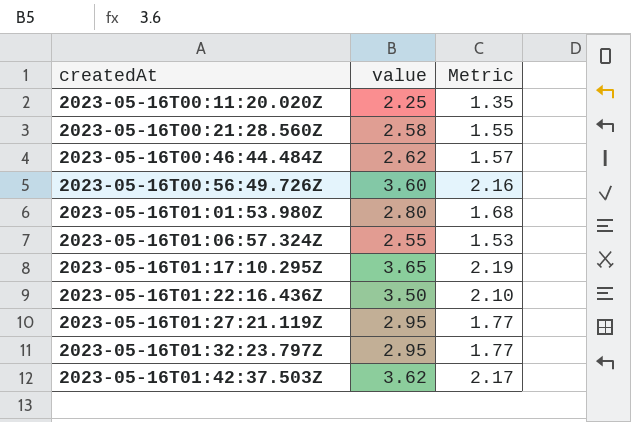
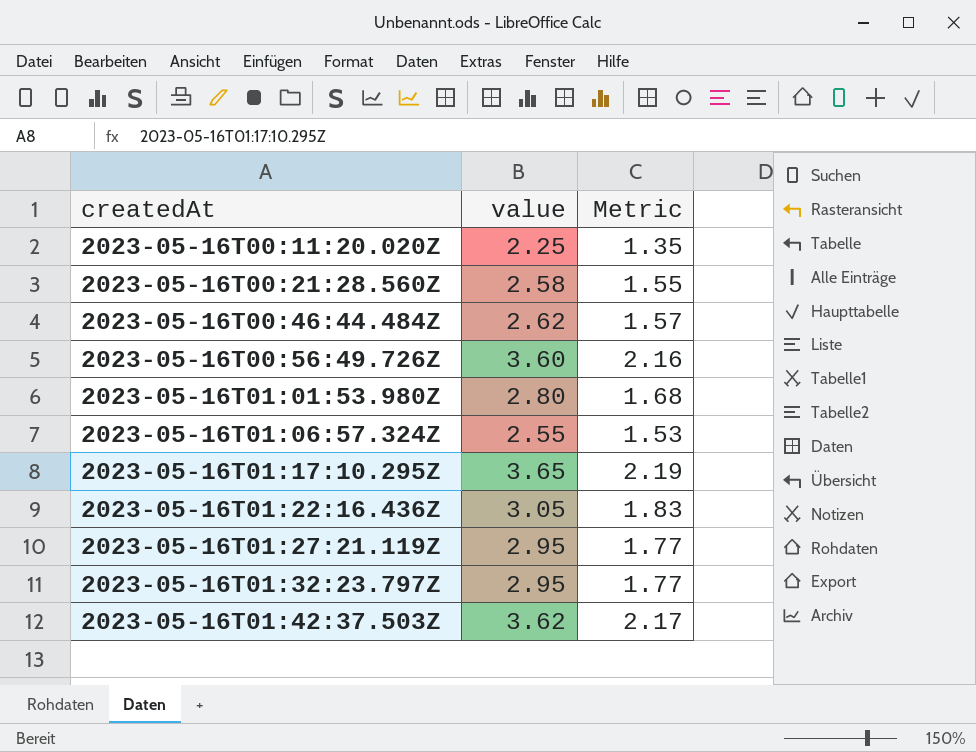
2023-05-16T01:22:16.436Z | value: 3.50 -> 3.05
2023-05-16T01:22:16.436Z | Metric: 2.10 -> 1.83

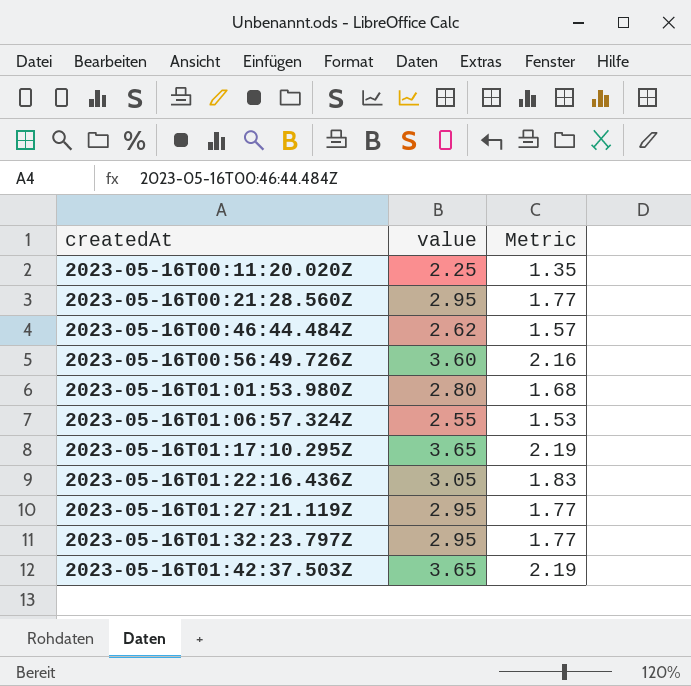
2023-05-16T00:21:28.560Z | value: 2.58 -> 2.95
2023-05-16T00:21:28.560Z | Metric: 1.55 -> 1.77
2023-05-16T01:42:37.503Z | value: 3.62 -> 3.65
2023-05-16T01:42:37.503Z | Metric: 2.17 -> 2.19

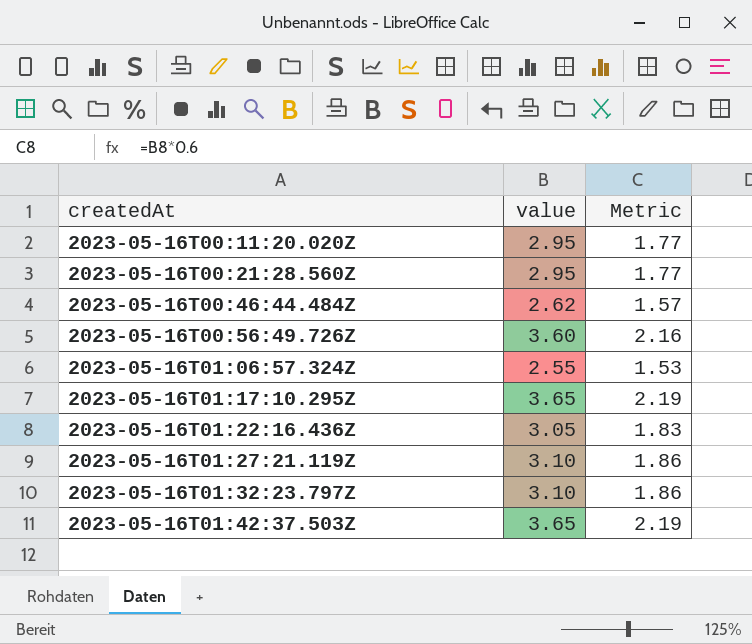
row 2023-05-16T01:01:53.980Z: 2.80 | 1.68 -> none
2023-05-16T00:11:20.020Z | value: 2.25 -> 2.95
2023-05-16T00:11:20.020Z | Metric: 1.35 -> 1.77
2023-05-16T01:27:21.119Z | value: 2.95 -> 3.10
2023-05-16T01:27:21.119Z | Metric: 1.77 -> 1.86
2023-05-16T01:32:23.797Z | value: 2.95 -> 3.10
2023-05-16T01:32:23.797Z | Metric: 1.77 -> 1.86

